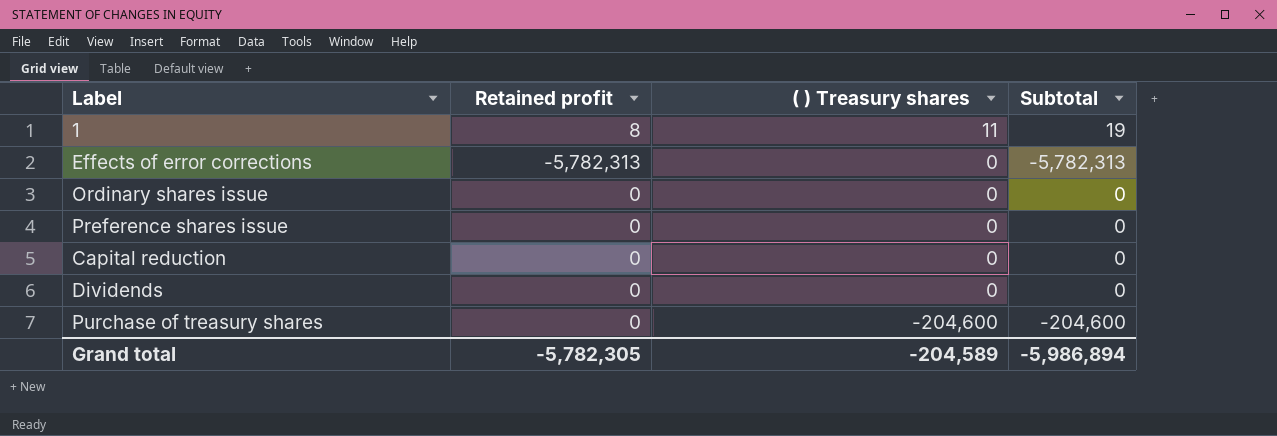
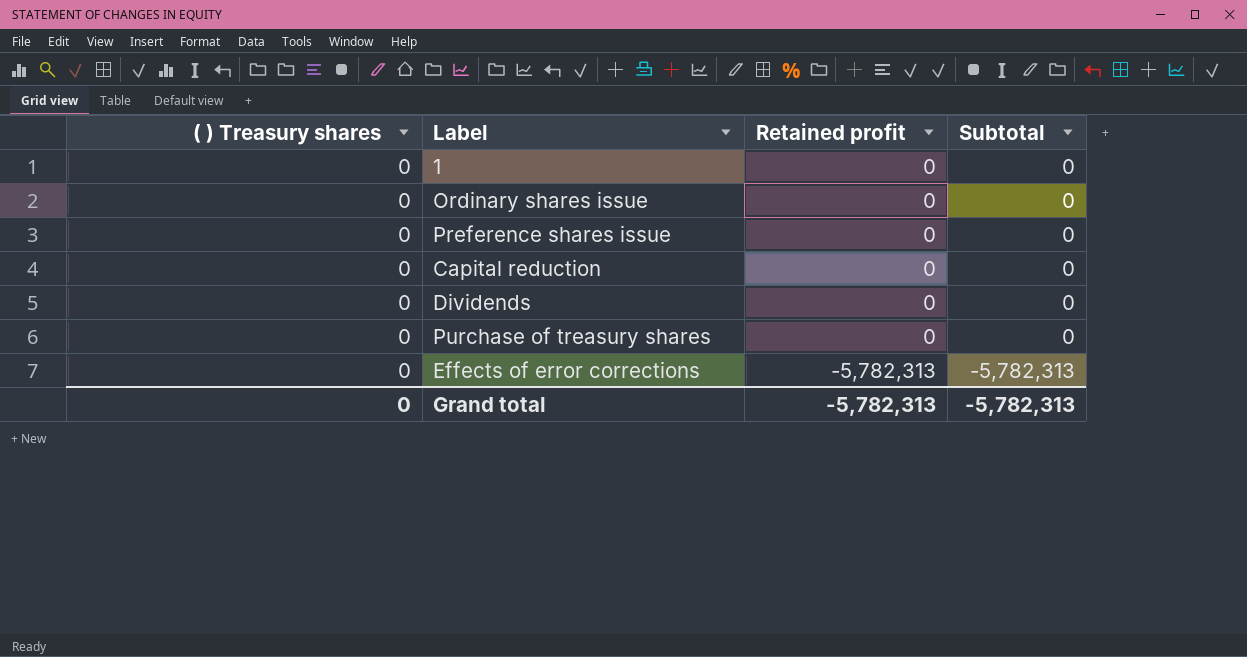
row order: ( ) Treasury shares descending -> Retained profit descending
column ( ) Treasury shares | position: 3 -> 1
1 | ( ) Treasury shares: 11 -> 0
1 | Retained profit: 8 -> 0
1 | Subtotal: 19 -> 0
Purchase of treasury shares | ( ) Treasury shares: -204,600 -> 0
Purchase of treasury shares | Subtotal: -204,600 -> 0
Grand total | ( ) Treasury shares: -204,589 -> 0
Grand total | Retained profit: -5,782,305 -> -5,782,313
Grand total | Subtotal: -5,986,894 -> -5,782,313

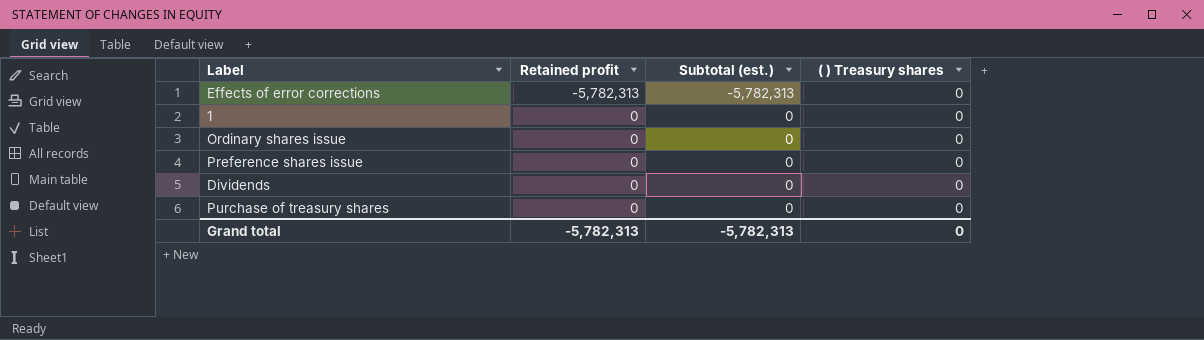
row order: Retained profit descending -> Retained profit ascending
column name: Subtotal -> Subtotal (est.)
column ( ) Treasury shares | position: 1 -> 4
row Capital reduction: 0 | 0 | 0 -> none

